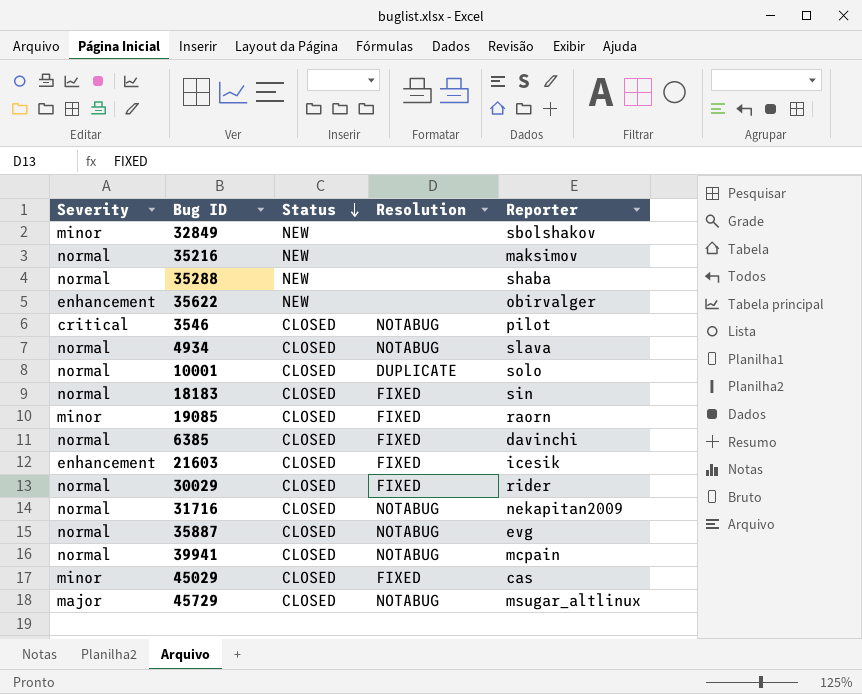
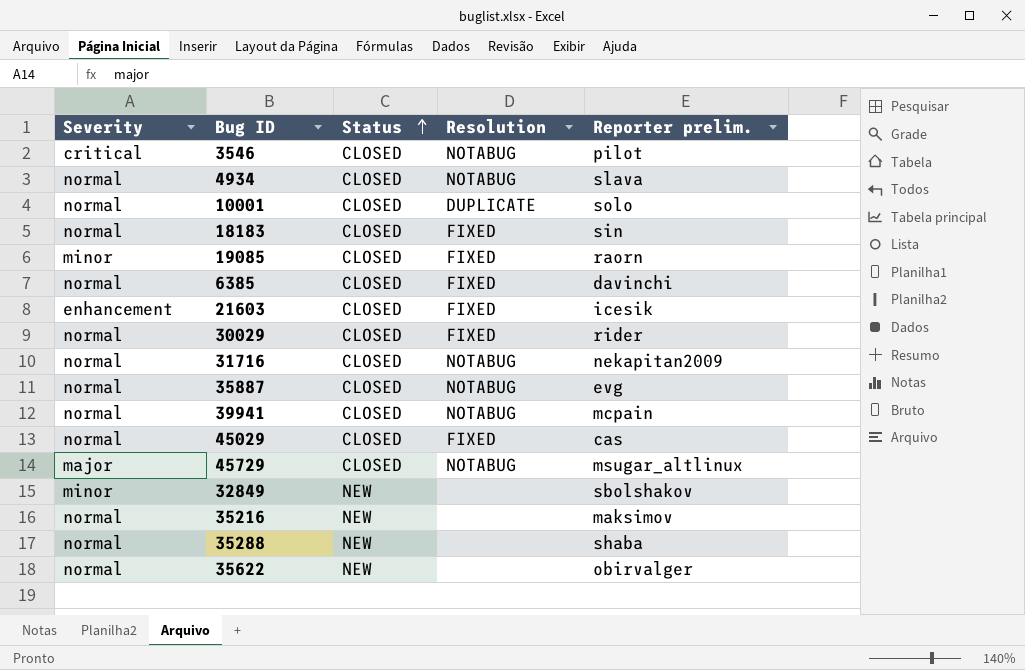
row order: Status descending -> Status ascending
column name: Reporter -> Reporter prelim.
45029 | Severity: minor -> normal
35622 | Severity: enhancement -> normal

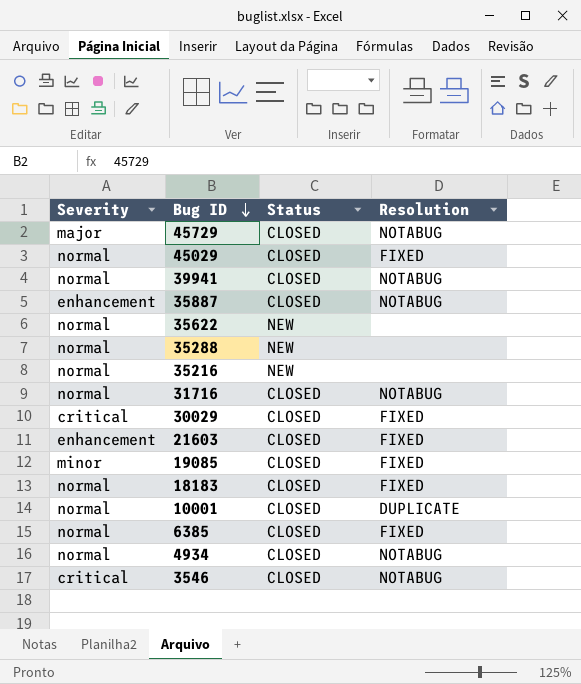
row order: Status ascending -> Bug ID descending
column Reporter prelim. | position: 5 -> none
row 32849: minor | NEW | none | sbolshakov -> none
35887 | Severity: normal -> enhancement
30029 | Severity: normal -> critical

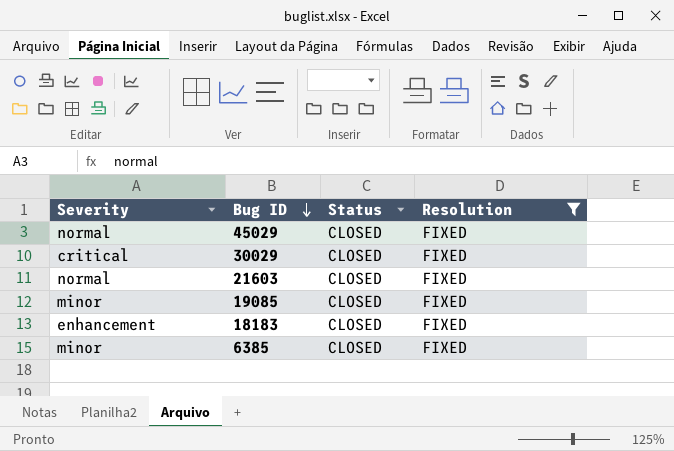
filter: none -> Resolution = FIXED
21603 | Severity: enhancement -> normal
18183 | Severity: normal -> enhancement
6385 | Severity: normal -> minor

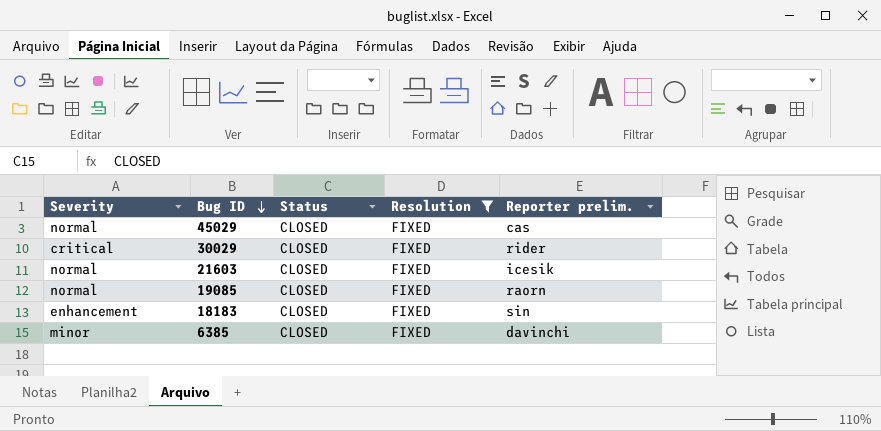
column Reporter prelim. | position: none -> 5
19085 | Severity: minor -> normal

